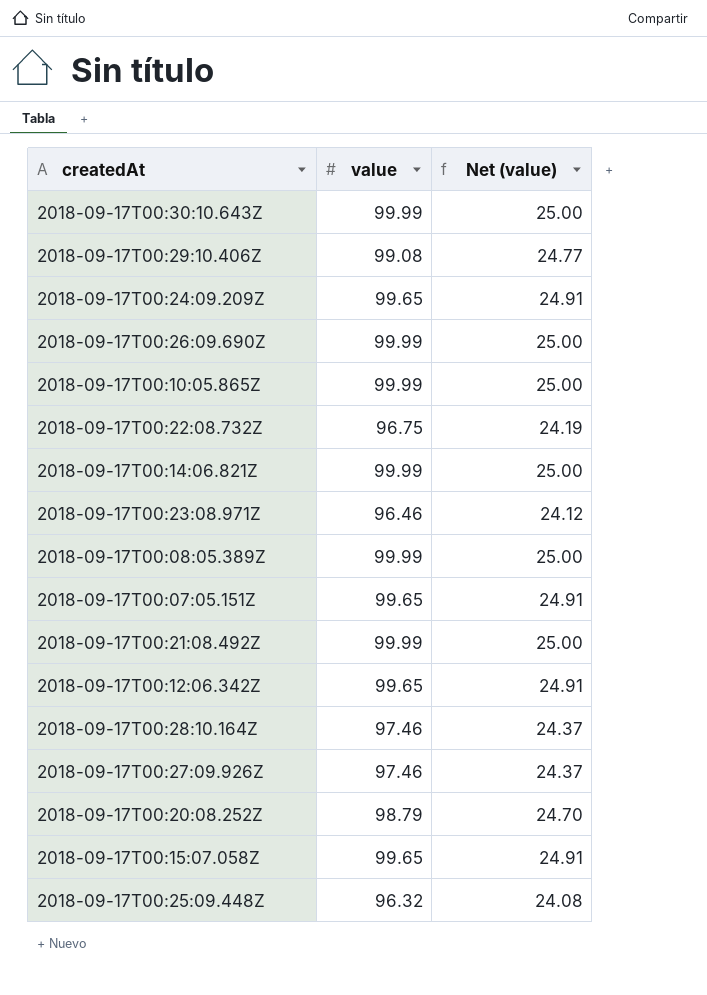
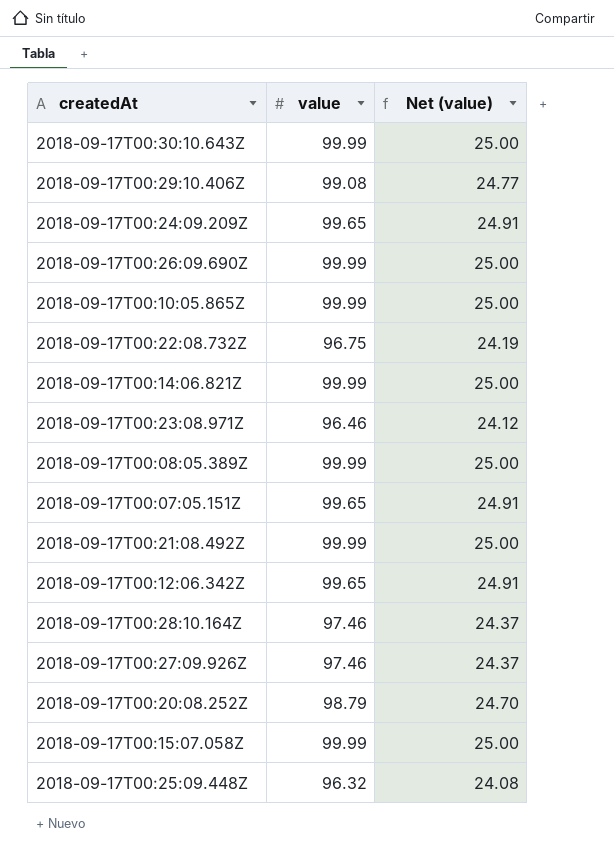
2018-09-17T00:15:07.058Z | value: 99.65 -> 99.99
2018-09-17T00:15:07.058Z | Net (value): 24.91 -> 25.00

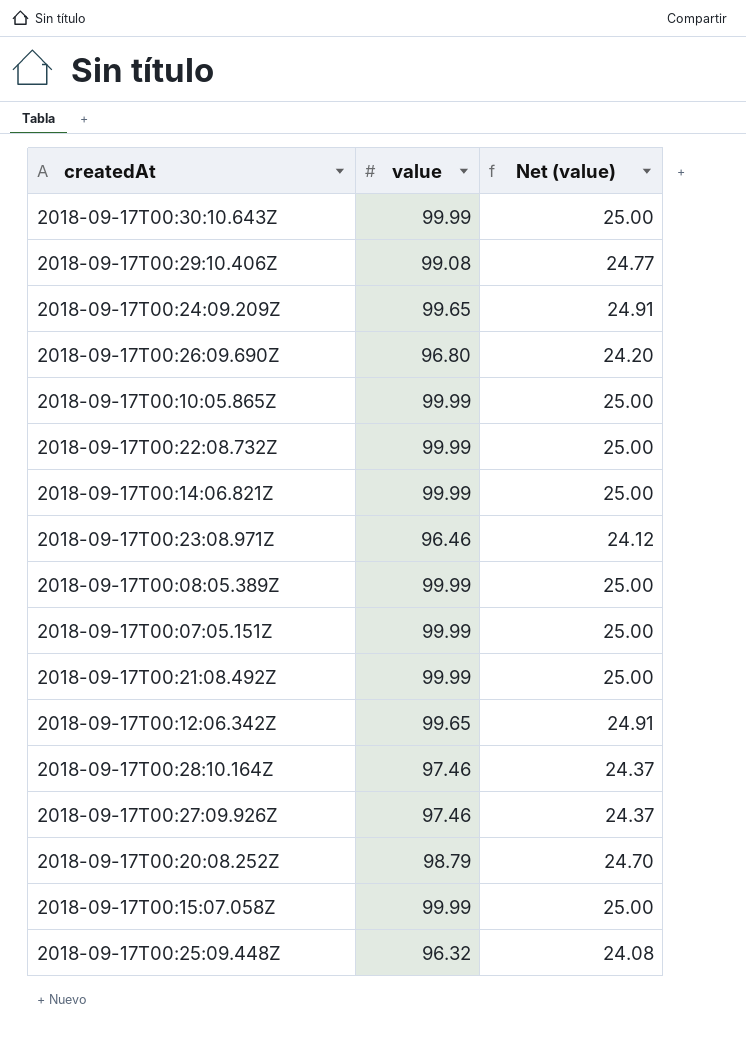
2018-09-17T00:26:09.690Z | value: 99.99 -> 96.80
2018-09-17T00:26:09.690Z | Net (value): 25.00 -> 24.20
2018-09-17T00:22:08.732Z | value: 96.75 -> 99.99
2018-09-17T00:22:08.732Z | Net (value): 24.19 -> 25.00
2018-09-17T00:07:05.151Z | value: 99.65 -> 99.99
2018-09-17T00:07:05.151Z | Net (value): 24.91 -> 25.00

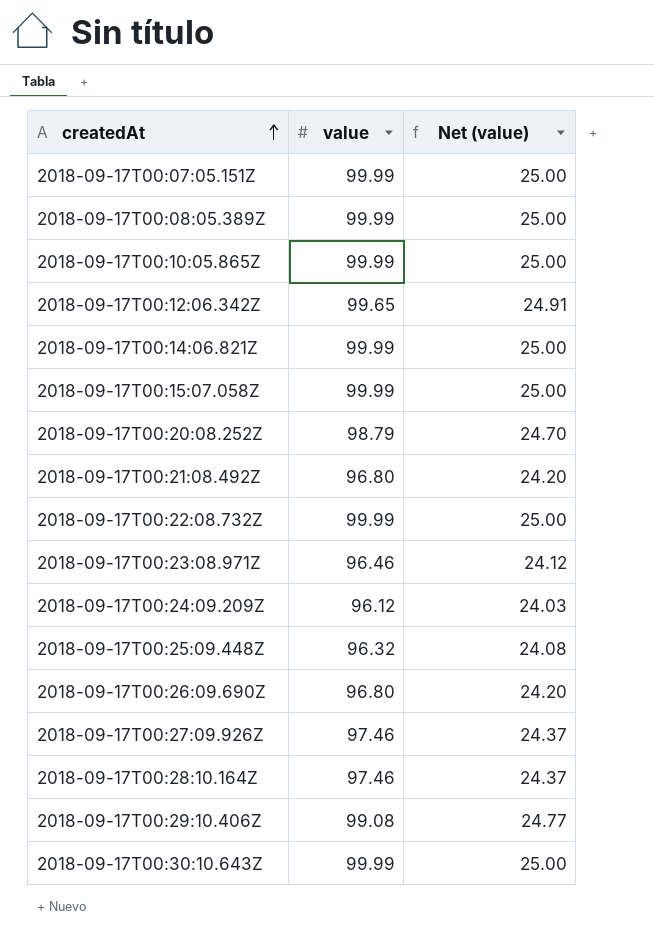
row order: none -> createdAt ascending
2018-09-17T00:21:08.492Z | value: 99.99 -> 96.80
2018-09-17T00:21:08.492Z | Net (value): 25.00 -> 24.20
2018-09-17T00:24:09.209Z | value: 99.65 -> 96.12
2018-09-17T00:24:09.209Z | Net (value): 24.91 -> 24.03

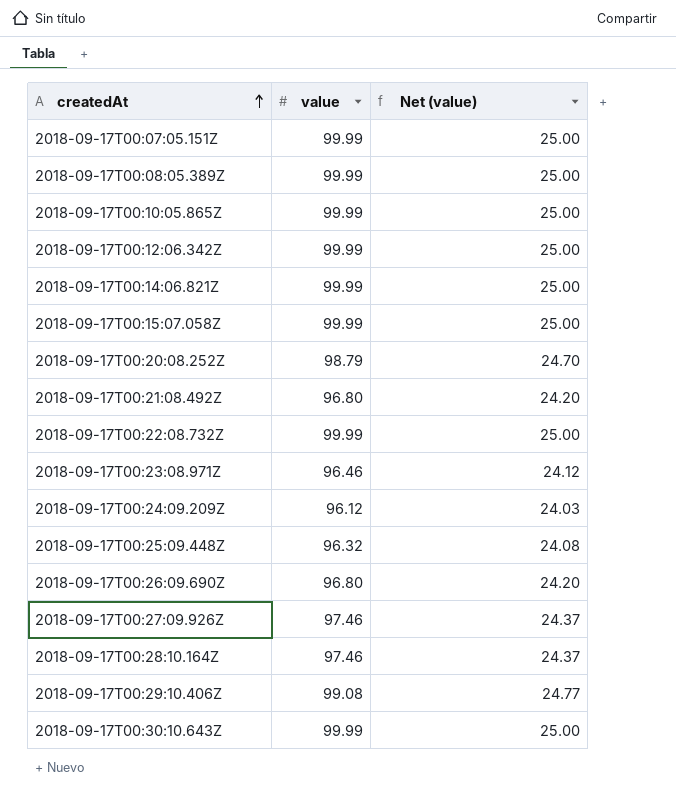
2018-09-17T00:12:06.342Z | value: 99.65 -> 99.99
2018-09-17T00:12:06.342Z | Net (value): 24.91 -> 25.00

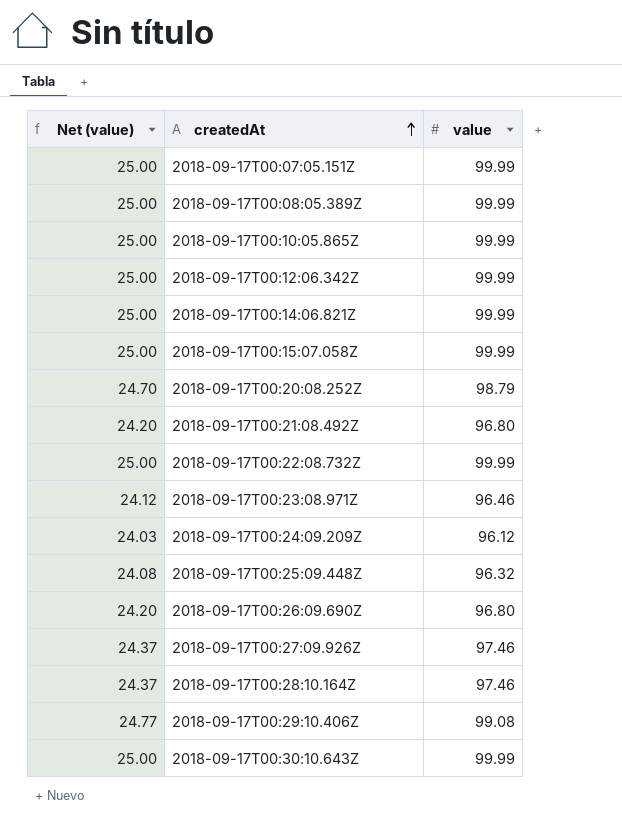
column Net (value) | position: 3 -> 1

